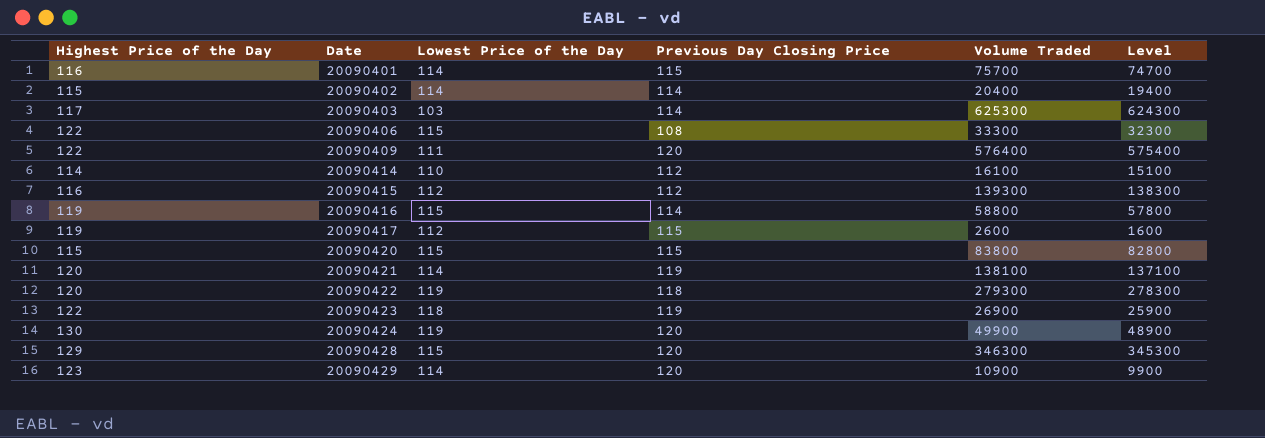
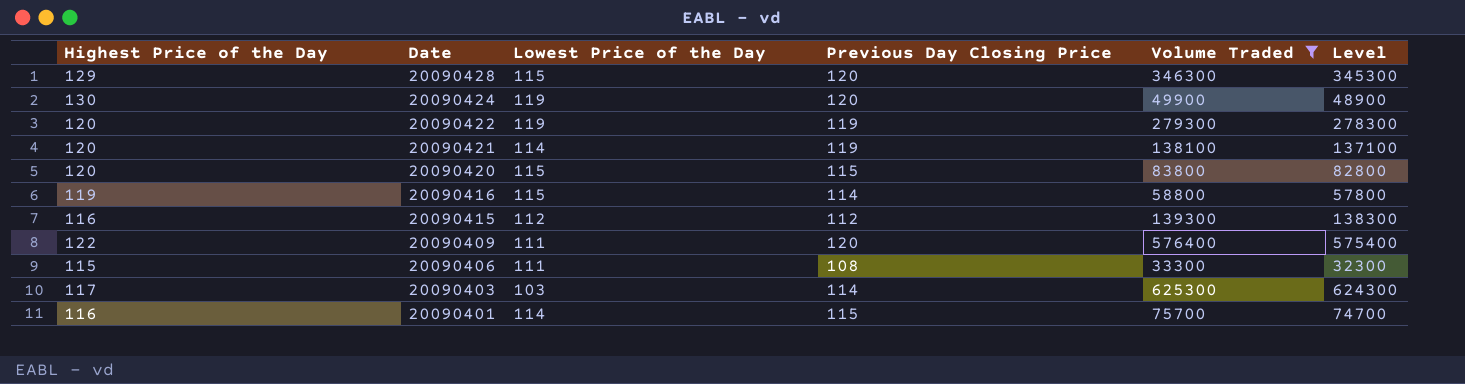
filter: none -> Volume Traded >= 33300
row order: Date ascending -> Date descending
20090422 | Previous Day Closing Price: 118 -> 119
20090420 | Highest Price of the Day: 115 -> 120
20090406 | Highest Price of the Day: 122 -> 115
20090406 | Lowest Price of the Day: 115 -> 111

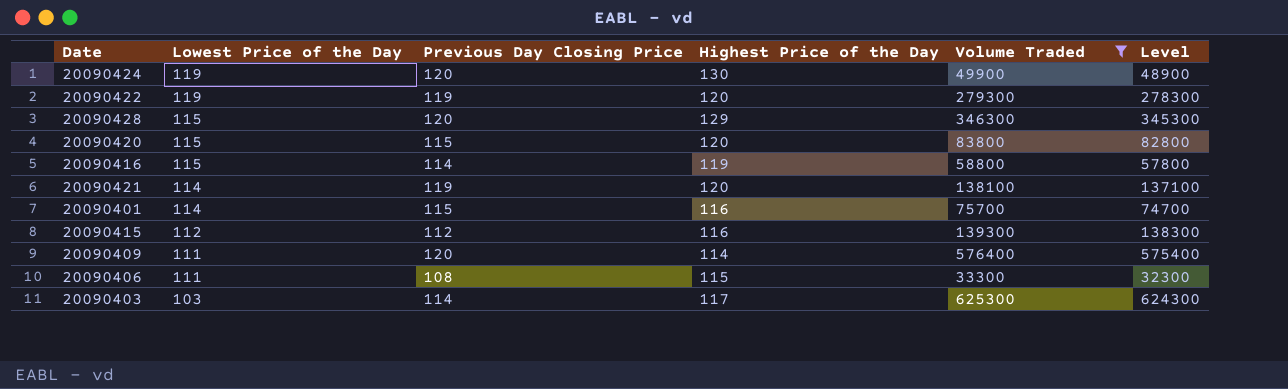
row order: Date descending -> Lowest Price of the Day descending
column Highest Price of the Day | position: 1 -> 4
20090409 | Highest Price of the Day: 122 -> 114

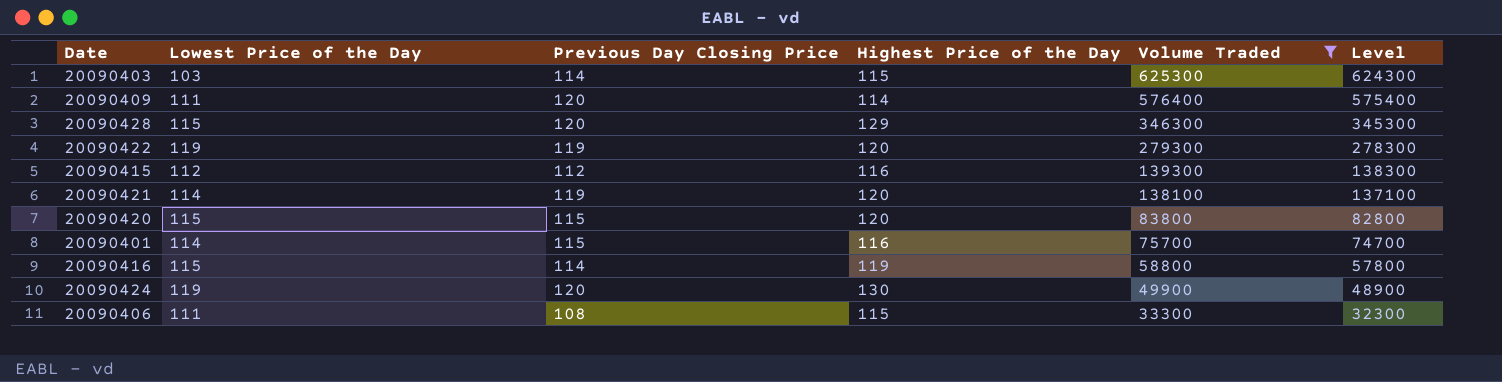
row order: Lowest Price of the Day descending -> Volume Traded descending
20090403 | Highest Price of the Day: 117 -> 115

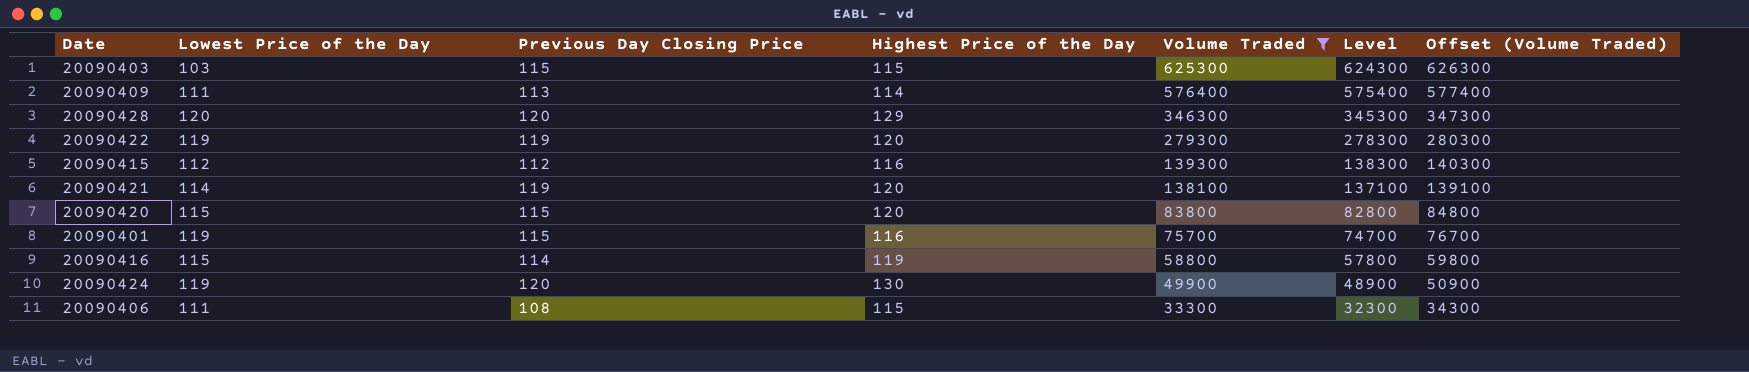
column Offset (Volume Traded) | formula: none -> [Volume Traded] + 1000
20090403 | Previous Day Closing Price: 114 -> 115
20090409 | Previous Day Closing Price: 120 -> 113
20090428 | Lowest Price of the Day: 115 -> 120
20090401 | Lowest Price of the Day: 114 -> 119

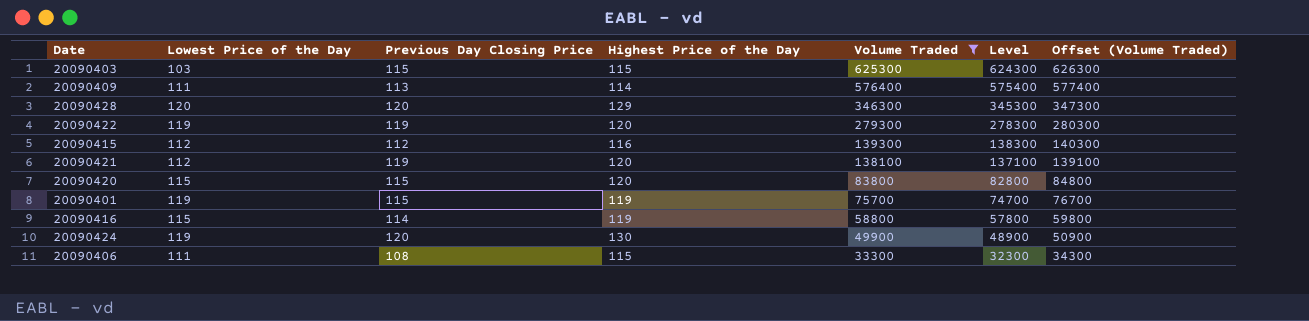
20090421 | Lowest Price of the Day: 114 -> 112
20090401 | Highest Price of the Day: 116 -> 119

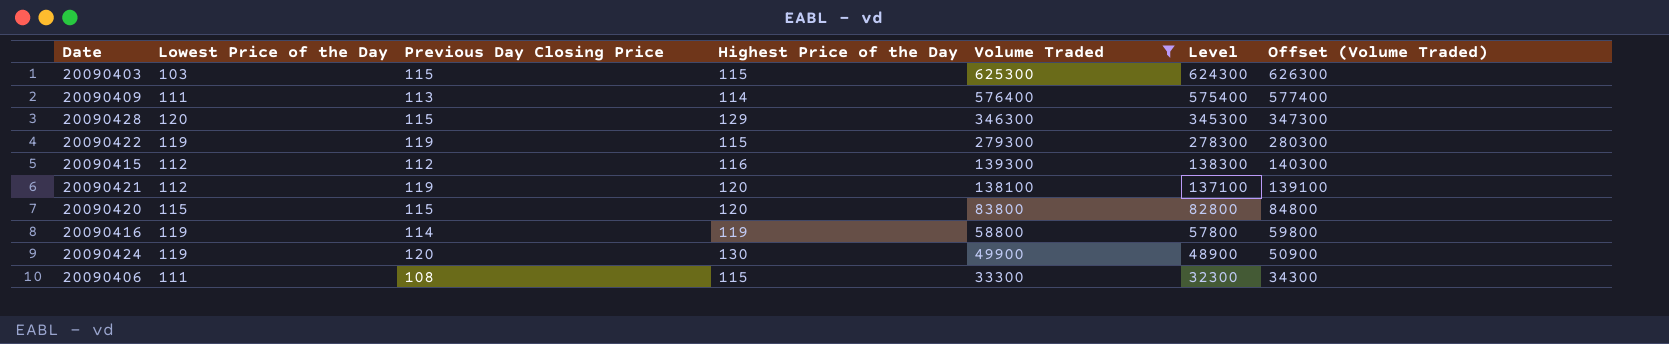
row 20090401: 119 | 115 | 119 | 75700 | 74700 | 76700 -> none
20090428 | Previous Day Closing Price: 120 -> 115
20090422 | Highest Price of the Day: 120 -> 115
20090416 | Lowest Price of the Day: 115 -> 119

